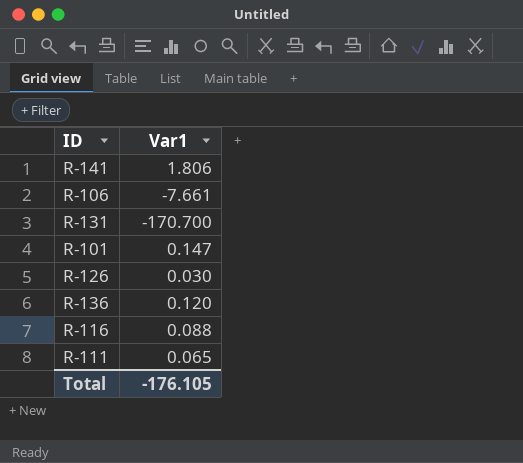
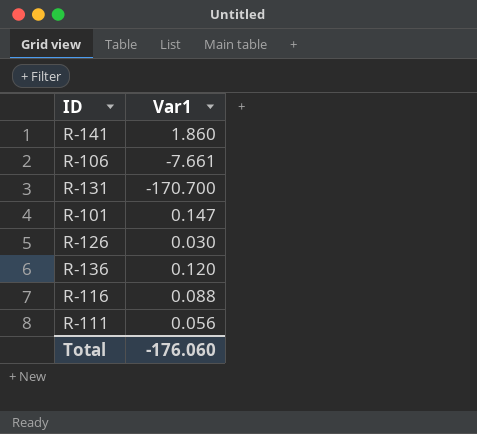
R-141 | Var1: 1.806 -> 1.860
R-111 | Var1: 0.065 -> 0.056
Total | Var1: -176.105 -> -176.060

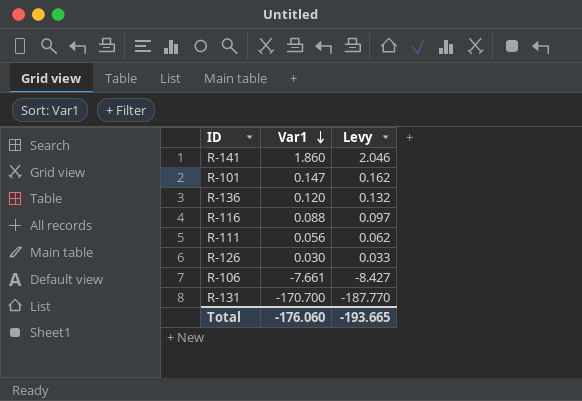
row order: none -> Var1 descending
column Levy | formula: none -> [Var1] * 1.1

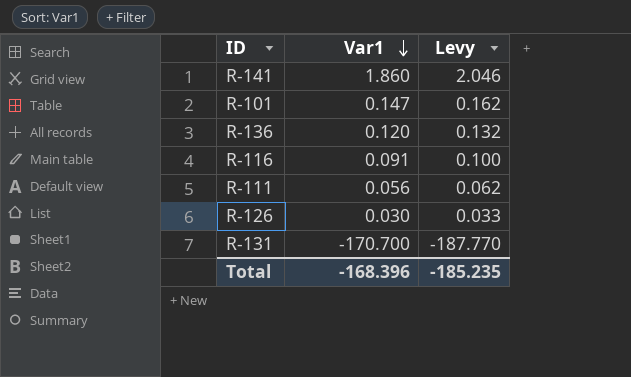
row R-106: -7.661 | -8.427 -> none
R-116 | Var1: 0.088 -> 0.091
R-116 | Levy: 0.097 -> 0.100
Total | Var1: -176.060 -> -168.396
Total | Levy: -193.665 -> -185.235

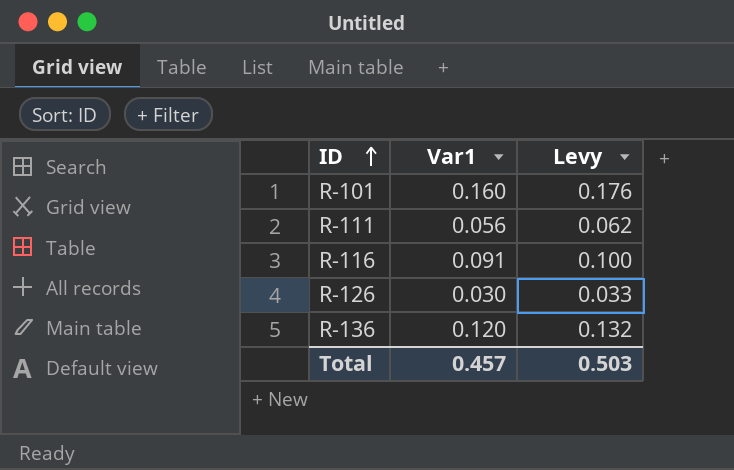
row order: Var1 descending -> ID ascending
row R-141: 1.860 | 2.046 -> none
row R-131: -170.700 | -187.770 -> none
R-101 | Var1: 0.147 -> 0.160
R-101 | Levy: 0.162 -> 0.176
Total | Var1: -168.396 -> 0.457
Total | Levy: -185.235 -> 0.503

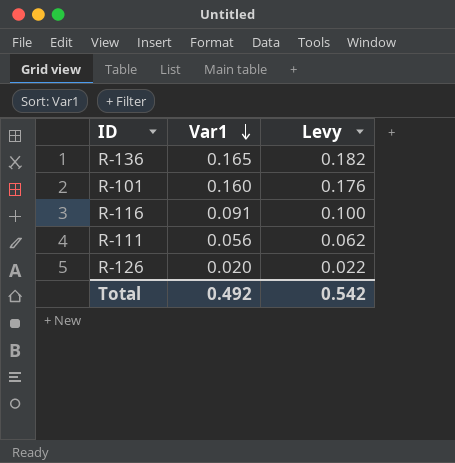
row order: ID ascending -> Var1 descending
R-136 | Var1: 0.120 -> 0.165
R-136 | Levy: 0.132 -> 0.182
R-126 | Var1: 0.030 -> 0.020
R-126 | Levy: 0.033 -> 0.022
Total | Var1: 0.457 -> 0.492
Total | Levy: 0.503 -> 0.542

